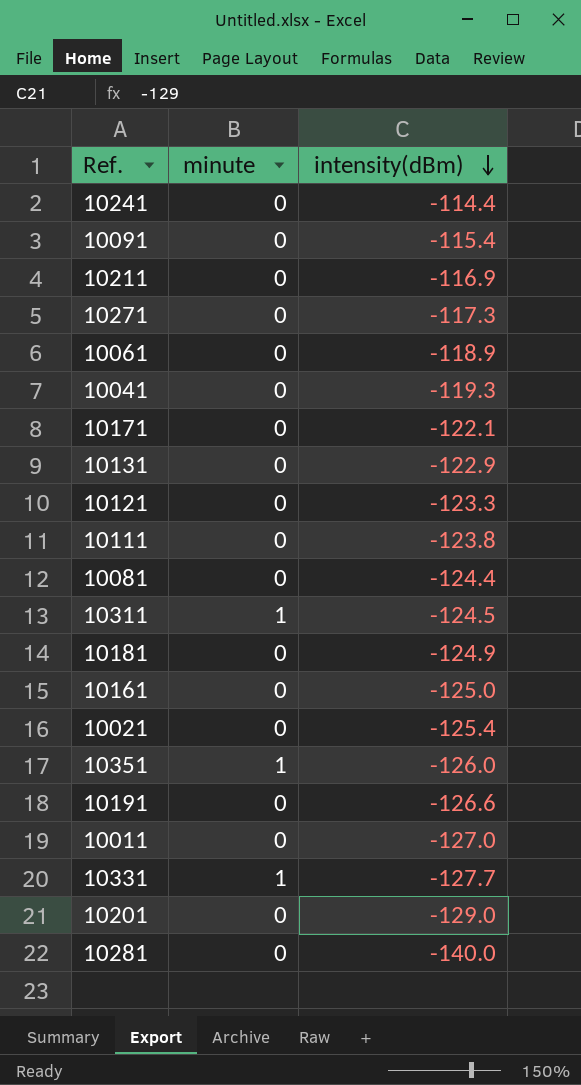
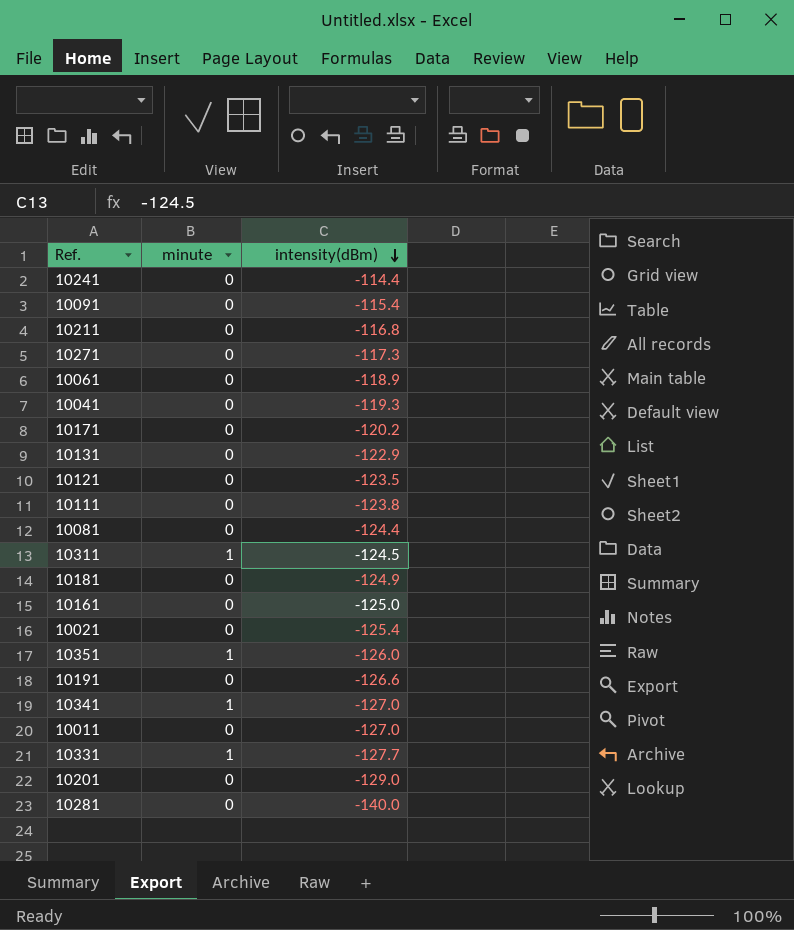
10211 | intensity(dBm): -116.9 -> -116.8
10171 | intensity(dBm): -122.1 -> -120.2
10121 | intensity(dBm): -123.3 -> -123.5
row 10341: none -> 1 | -127.0

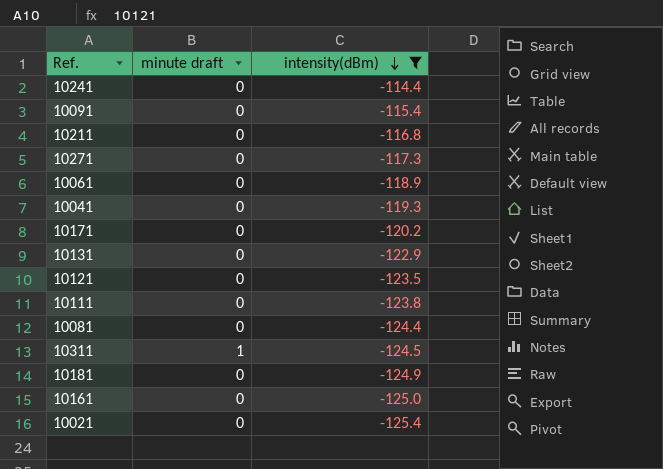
filter: none -> intensity(dBm) >= -125.4
column name: minute -> minute draft

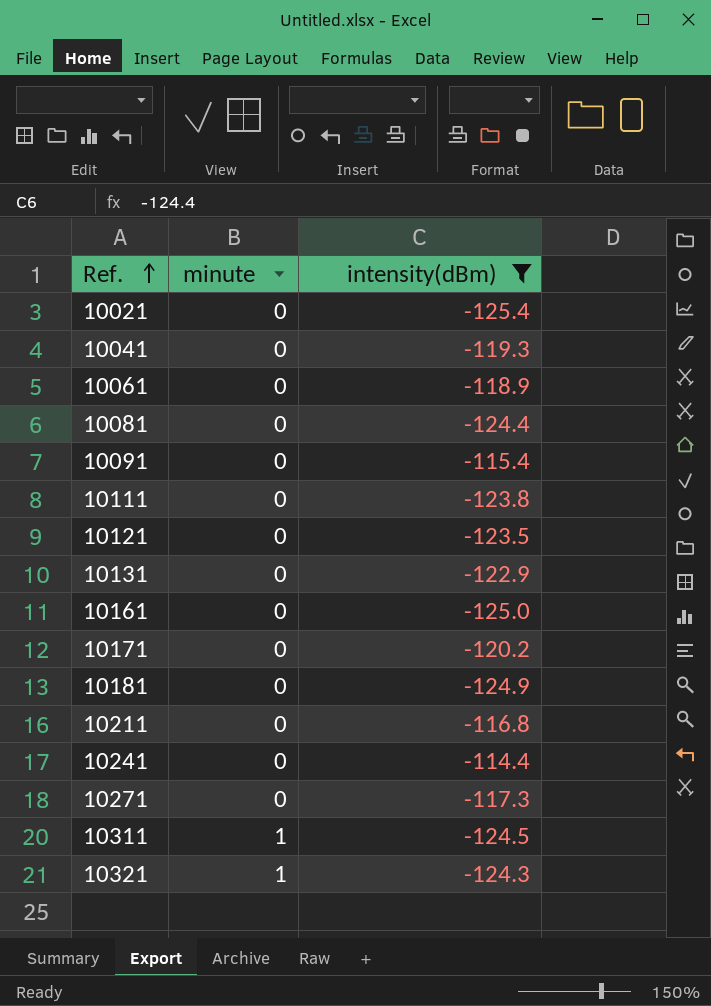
row order: intensity(dBm) descending -> Ref. ascending
column name: minute draft -> minute
row 10321: none -> 1 | -124.3

